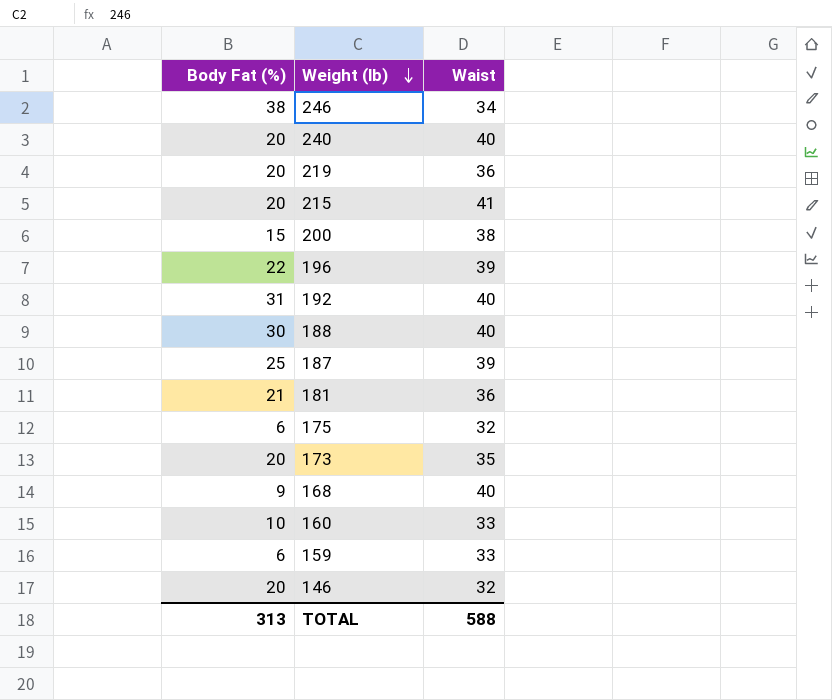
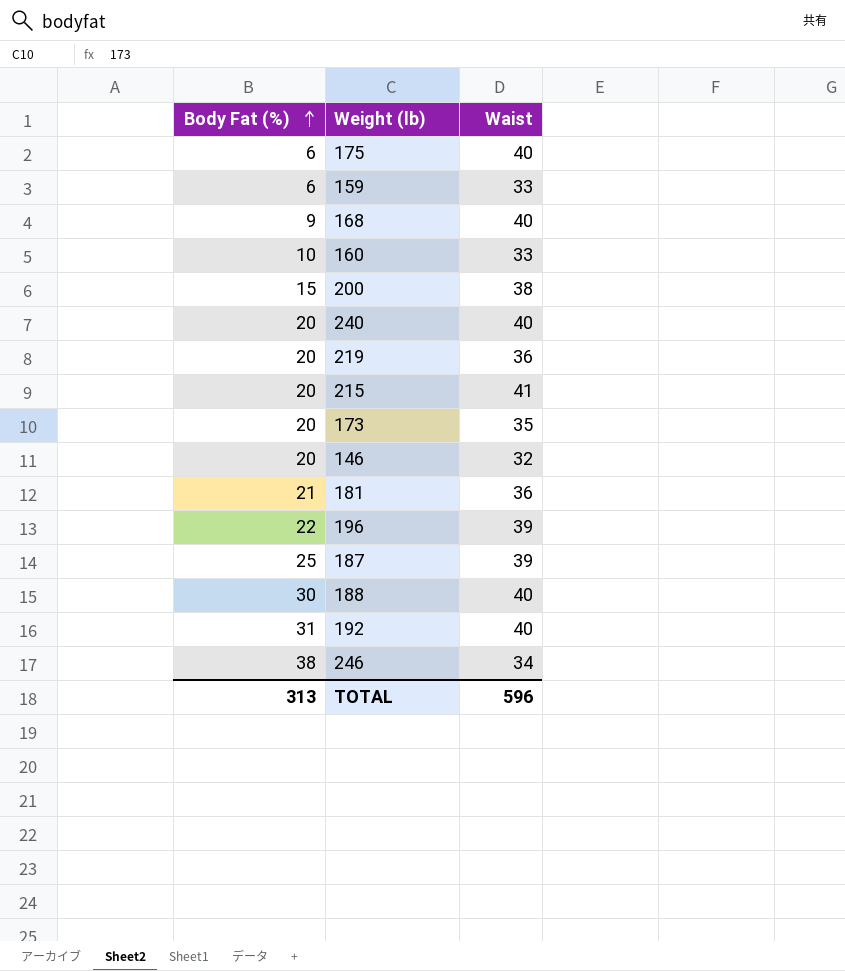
row order: Weight (lb) descending -> Body Fat (%) ascending
175 | Waist: 32 -> 40
TOTAL | Waist: 588 -> 596

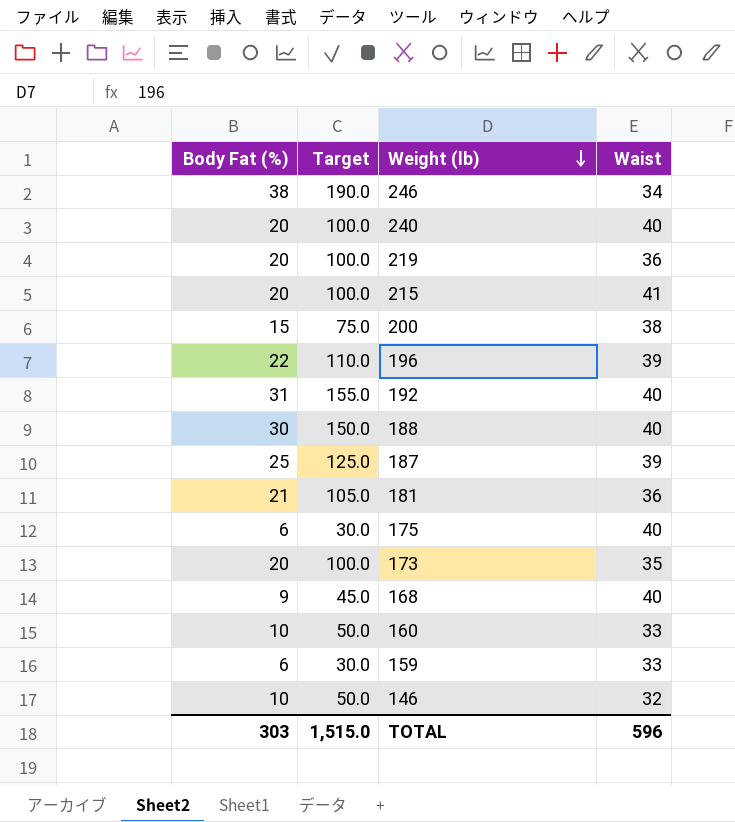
row order: Body Fat (%) ascending -> Weight (lb) descending
column Target | formula: none -> [Body Fat (%)] * 5
146 | Body Fat (%): 20 -> 10
TOTAL | Body Fat (%): 313 -> 303

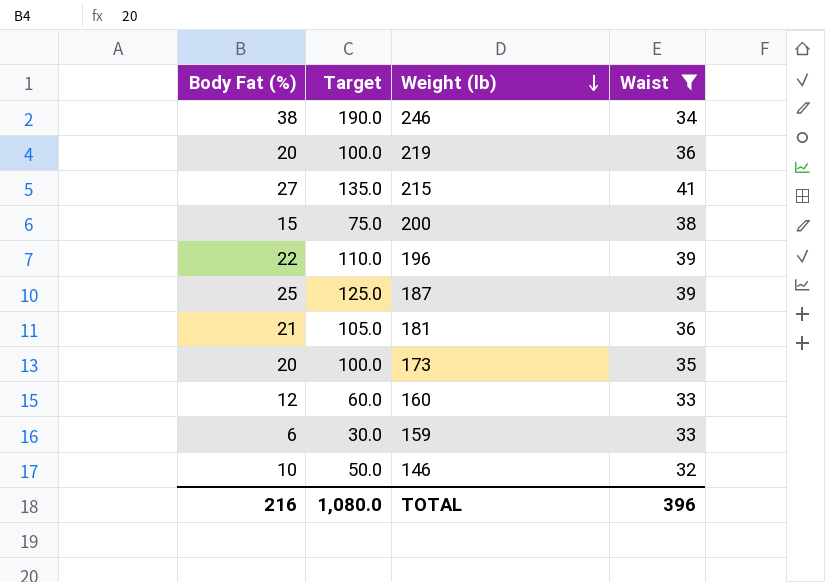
filter: none -> Waist != 40
215 | Body Fat (%): 20 -> 27
215 | Target: 100.0 -> 135.0
160 | Body Fat (%): 10 -> 12
160 | Target: 50.0 -> 60.0
TOTAL | Body Fat (%): 303 -> 216
TOTAL | Target: 1,515.0 -> 1,080.0
TOTAL | Waist: 596 -> 396

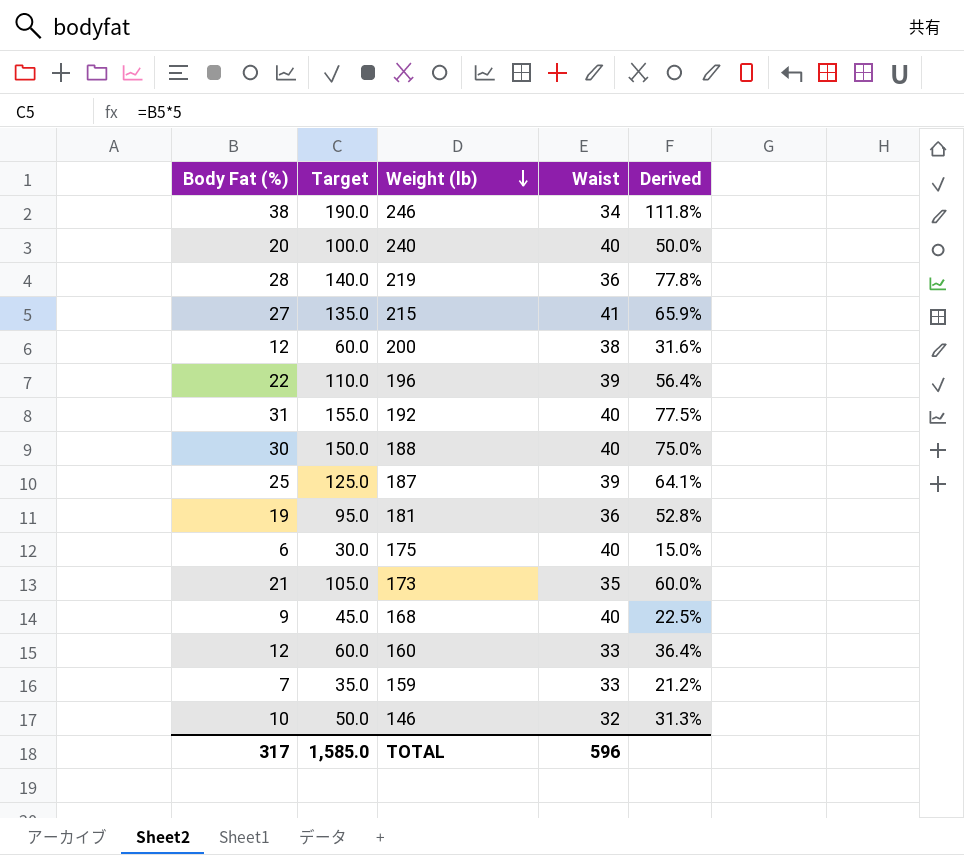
filter: Waist != 40 -> none
column Derived | formula: none -> [Body Fat (%)] / [Waist]
219 | Body Fat (%): 20 -> 28
219 | Target: 100.0 -> 140.0
200 | Body Fat (%): 15 -> 12
200 | Target: 75.0 -> 60.0
181 | Body Fat (%): 21 -> 19
181 | Target: 105.0 -> 95.0
173 | Body Fat (%): 20 -> 21
173 | Target: 100.0 -> 105.0
159 | Body Fat (%): 6 -> 7
159 | Target: 30.0 -> 35.0
TOTAL | Body Fat (%): 216 -> 317
TOTAL | Target: 1,080.0 -> 1,585.0
TOTAL | Waist: 396 -> 596

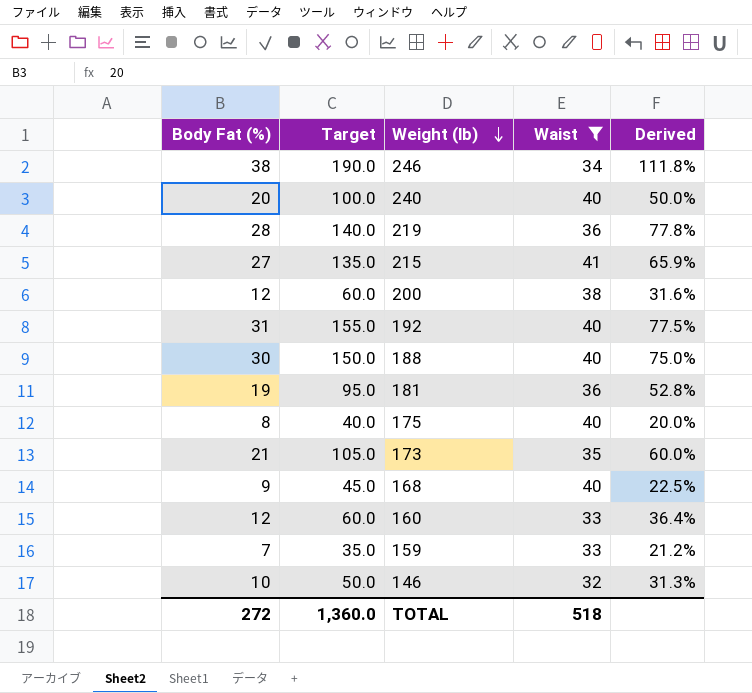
filter: none -> Waist != 39
175 | Body Fat (%): 6 -> 8
175 | Target: 30.0 -> 40.0
175 | Derived: 15.0% -> 20.0%
TOTAL | Body Fat (%): 317 -> 272
TOTAL | Target: 1,585.0 -> 1,360.0
TOTAL | Waist: 596 -> 518

